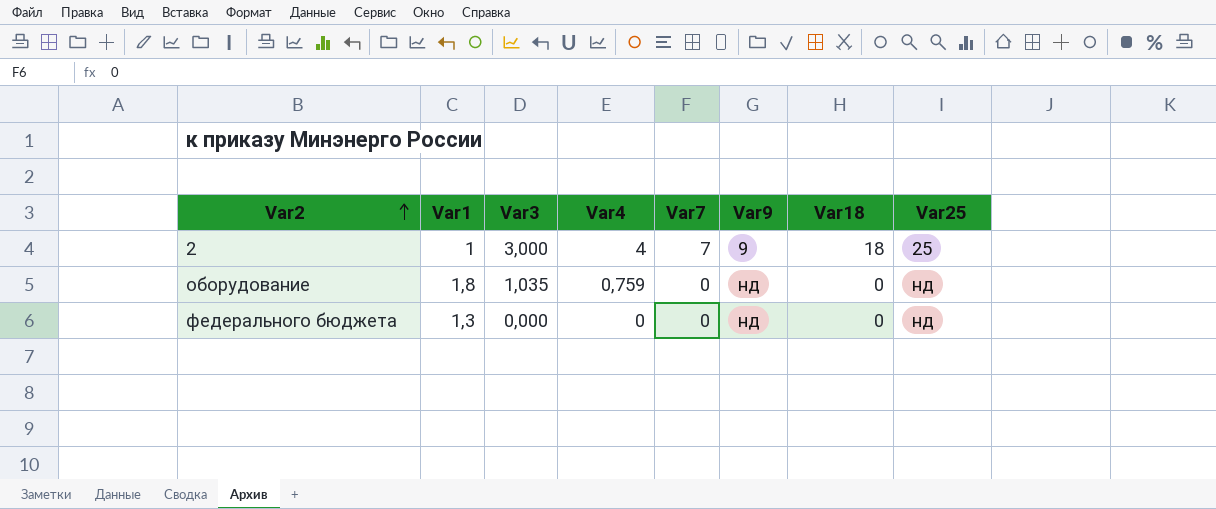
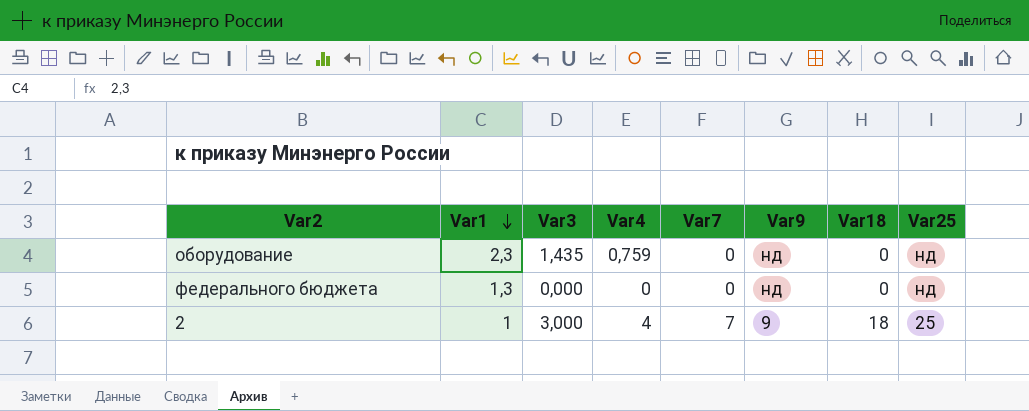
row order: Var2 ascending -> Var1 descending
оборудование | Var1: 1,8 -> 2,3
оборудование | Var3: 1,035 -> 1,435

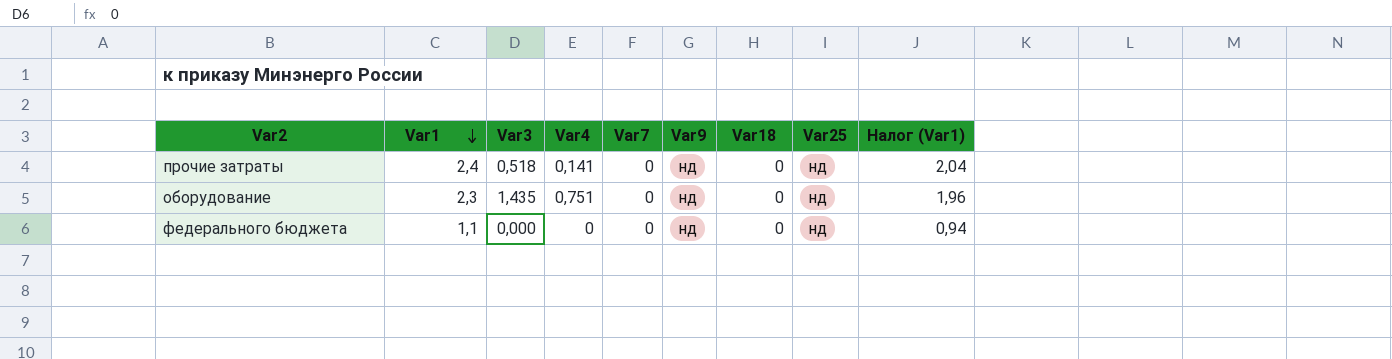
column Налог (Var1) | formula: none -> [Var1] * 0,85
row 2: 1 | 3,000 | 4 | 7 | 9 | 18 | 25 -> none
row прочие затраты: none -> 2,4 | 0,518 | 0,141 | 0 | нд | 0 | нд | 2,04
оборудование | Var4: 0,759 -> 0,751
федерального бюджета | Var1: 1,3 -> 1,1

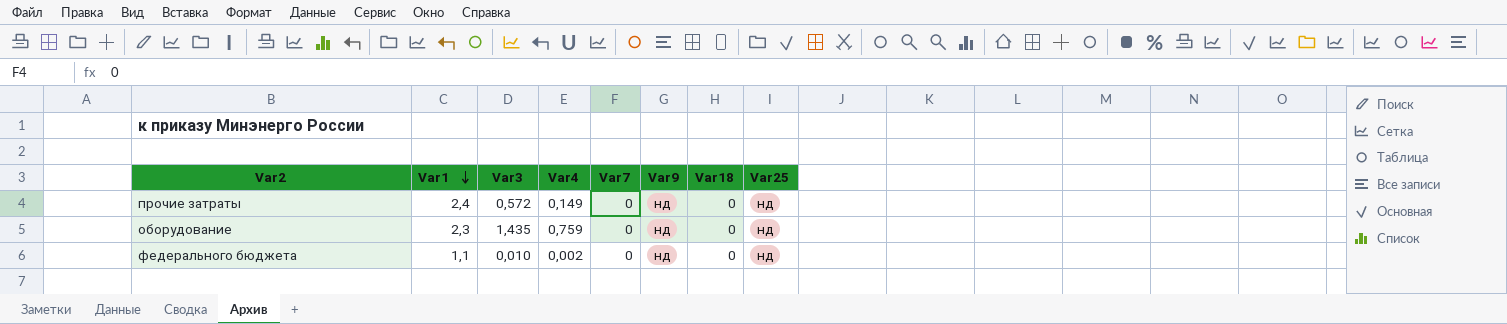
column Налог (Var1) | formula: [Var1] * 0,85 -> none
прочие затраты | Var3: 0,518 -> 0,572
прочие затраты | Var4: 0,141 -> 0,149
оборудование | Var4: 0,751 -> 0,759
федерального бюджета | Var3: 0,000 -> 0,010
федерального бюджета | Var4: 0 -> 0,002

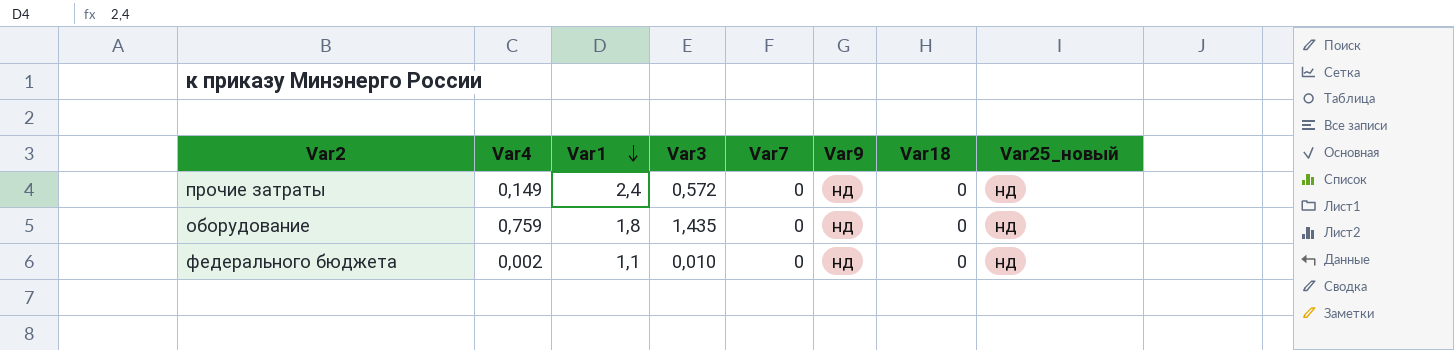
column Var4 | position: 4 -> 2
column name: Var25 -> Var25_новый
оборудование | Var1: 2,3 -> 1,8

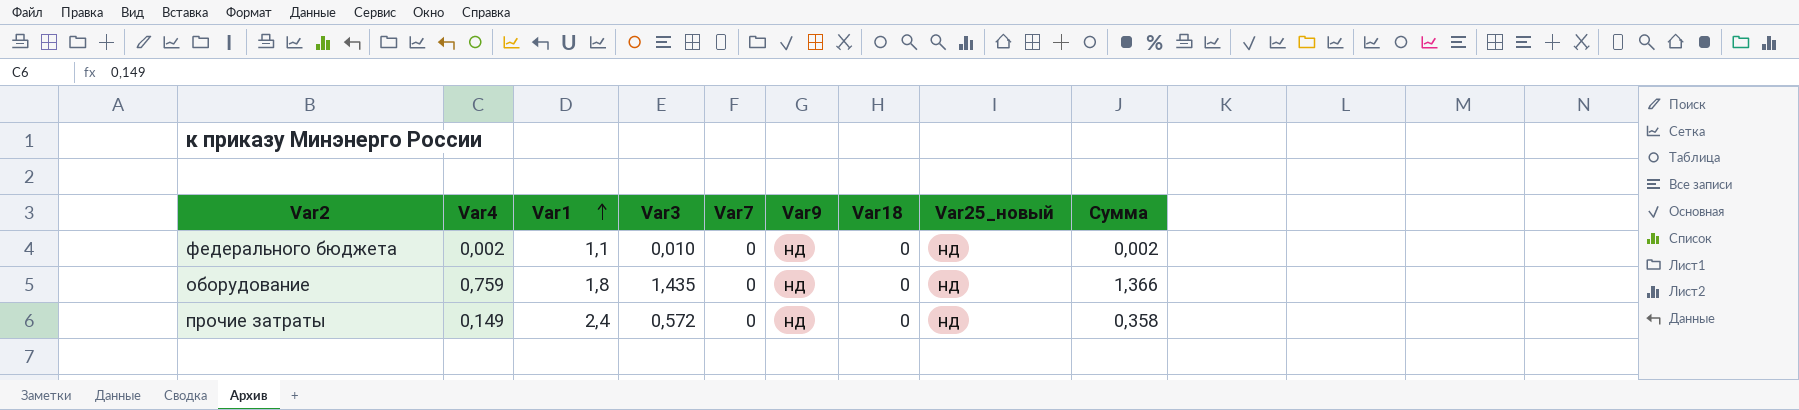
row order: Var1 descending -> Var1 ascending
column Сумма | formula: none -> [Var4] * [Var1]

